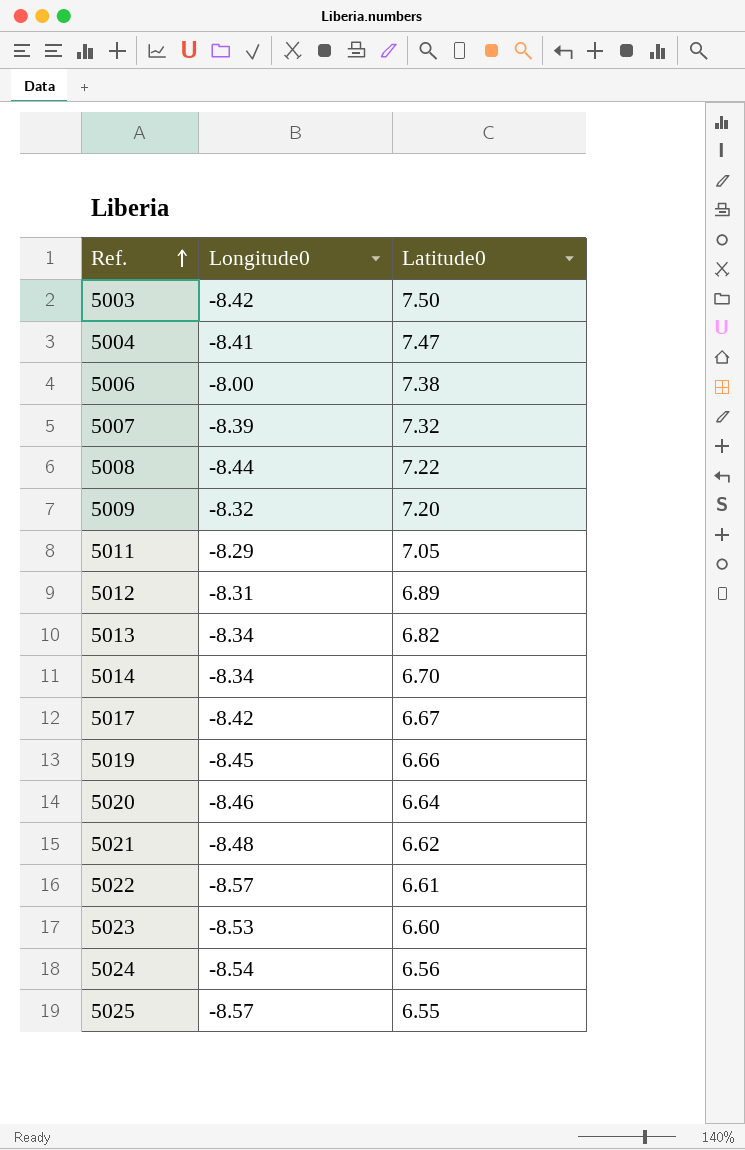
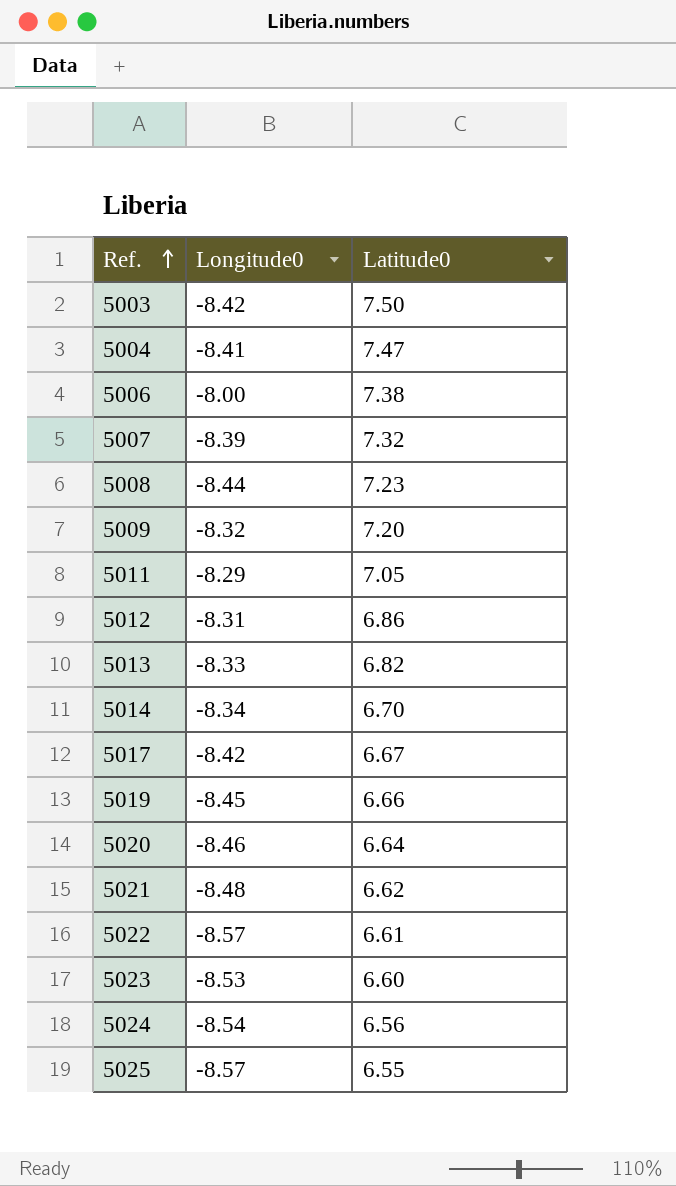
5008 | Latitude0: 7.22 -> 7.23
5012 | Latitude0: 6.89 -> 6.86
5013 | Longitude0: -8.34 -> -8.33

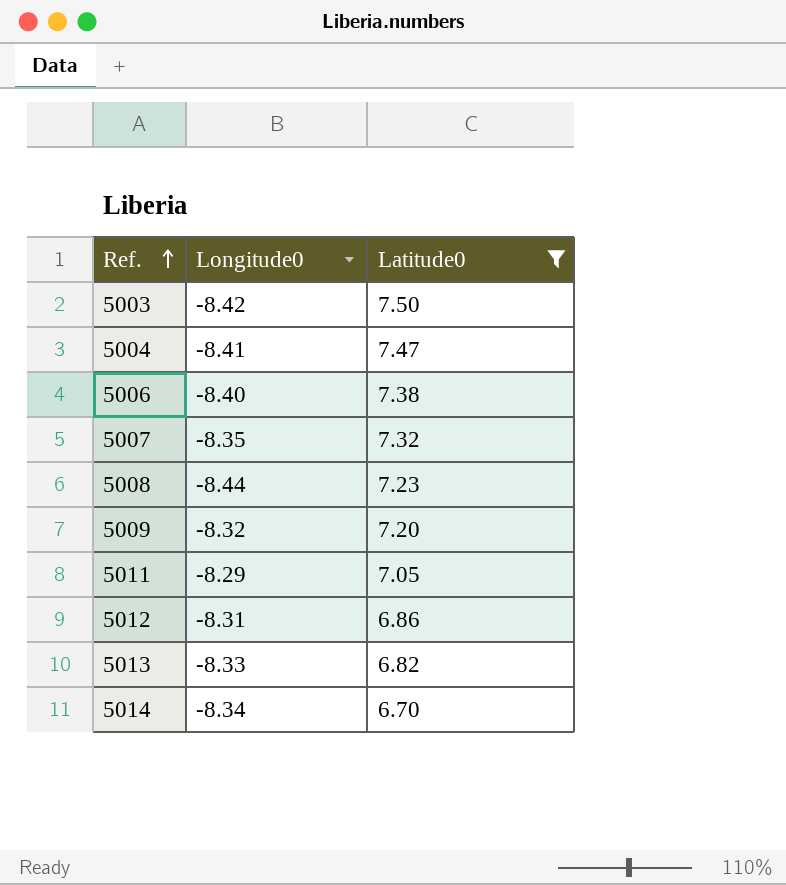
filter: none -> Latitude0 >= 6.70
5006 | Longitude0: -8.00 -> -8.40
5007 | Longitude0: -8.39 -> -8.35

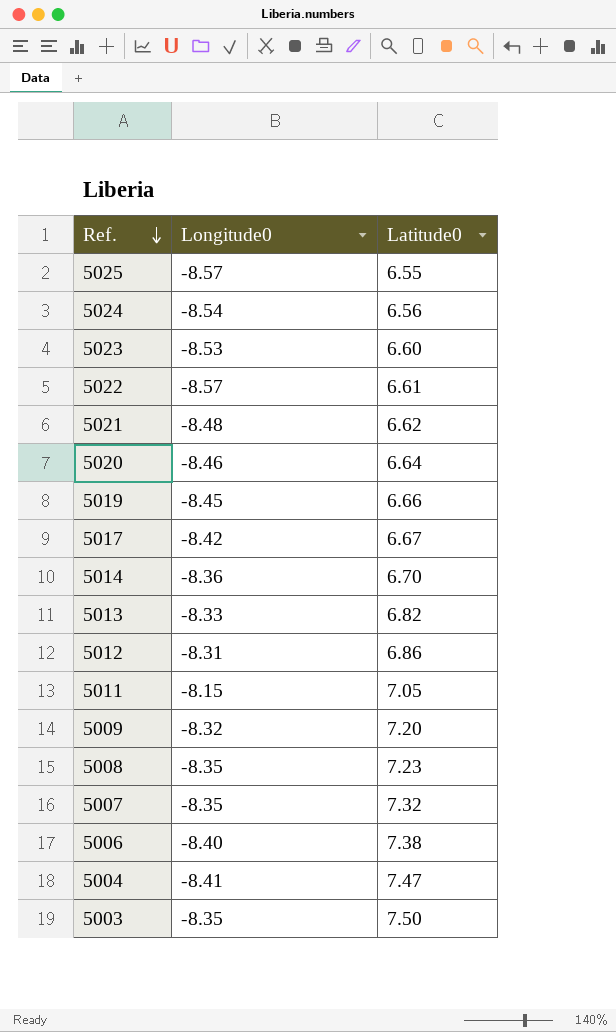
filter: Latitude0 >= 6.70 -> none
row order: Ref. ascending -> Ref. descending
5014 | Longitude0: -8.34 -> -8.36
5011 | Longitude0: -8.29 -> -8.15
5008 | Longitude0: -8.44 -> -8.35
5003 | Longitude0: -8.42 -> -8.35

